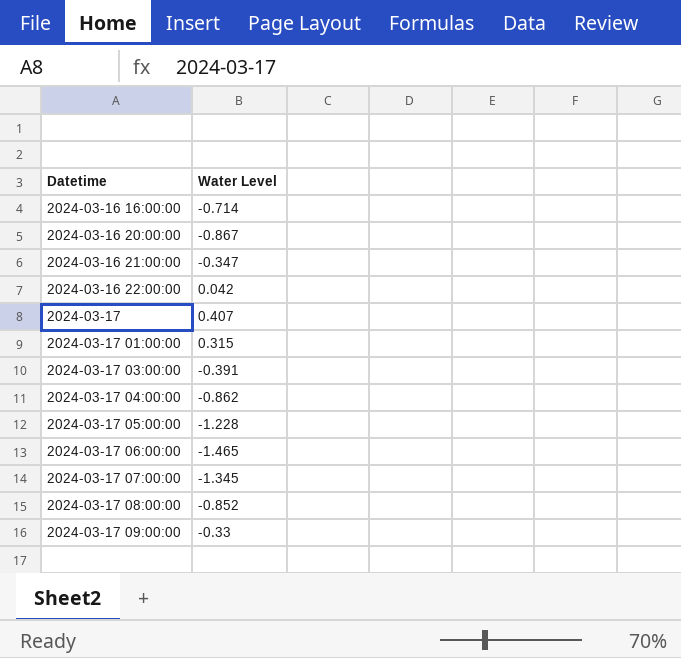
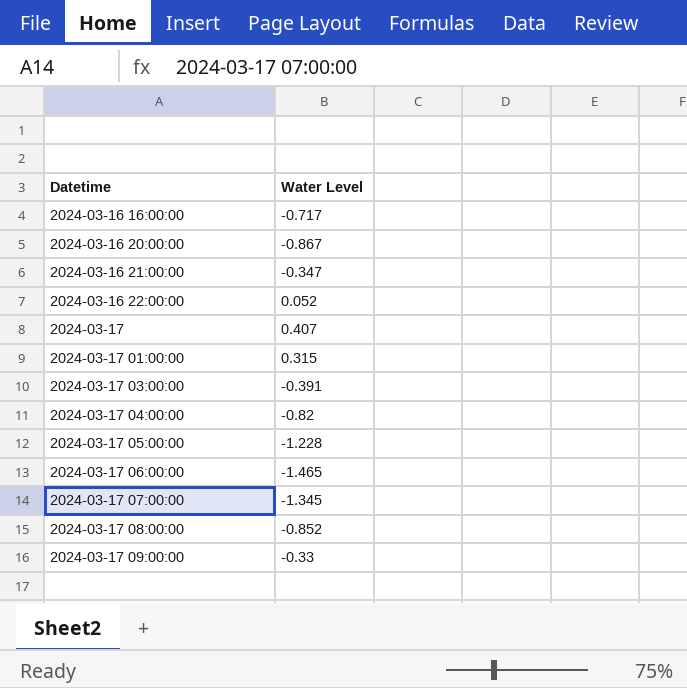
2024-03-16 16:00:00 | Water Level: -0.714 -> -0.717
2024-03-16 22:00:00 | Water Level: 0.042 -> 0.052
2024-03-17 04:00:00 | Water Level: -0.862 -> -0.82

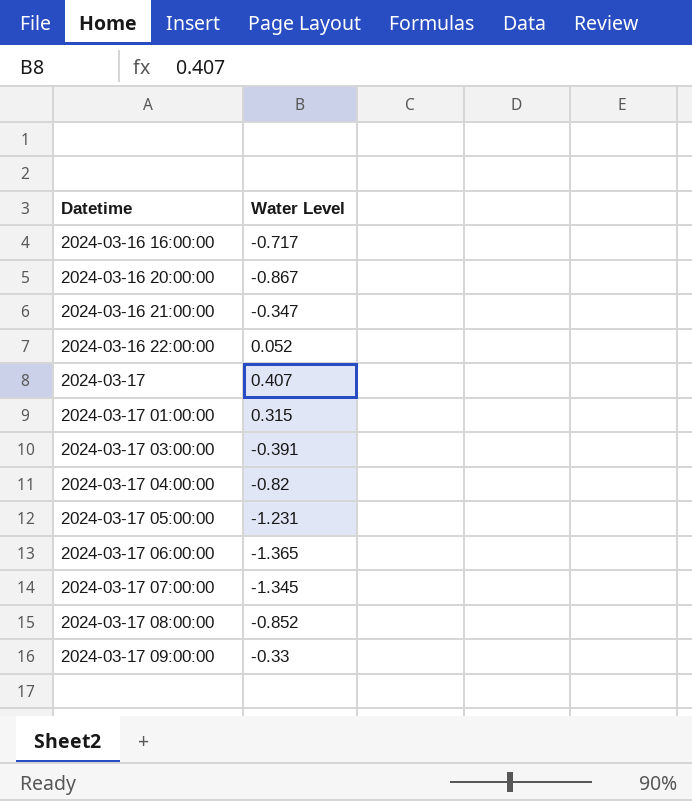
2024-03-17 05:00:00 | Water Level: -1.228 -> -1.231
2024-03-17 06:00:00 | Water Level: -1.465 -> -1.365

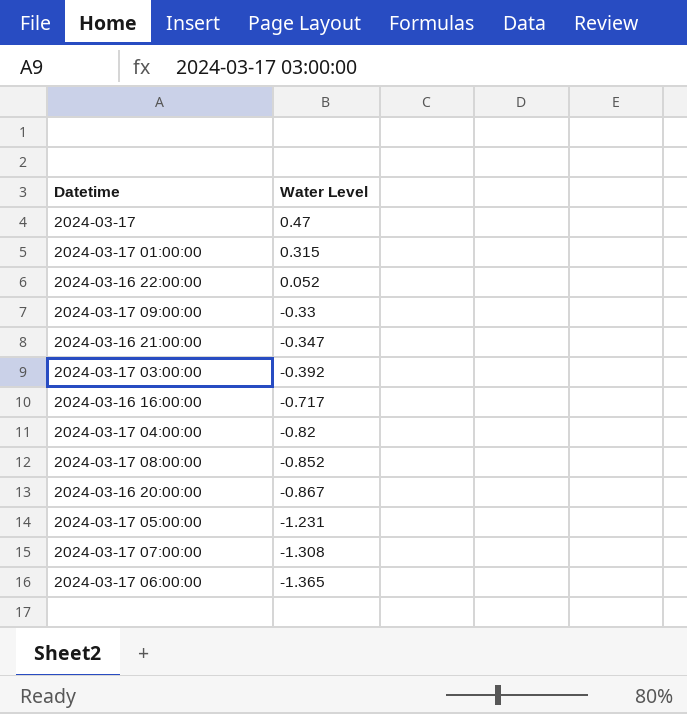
row order: Datetime ascending -> Water Level descending
2024-03-17 | Water Level: 0.407 -> 0.47
2024-03-17 03:00:00 | Water Level: -0.391 -> -0.392
2024-03-17 07:00:00 | Water Level: -1.345 -> -1.308

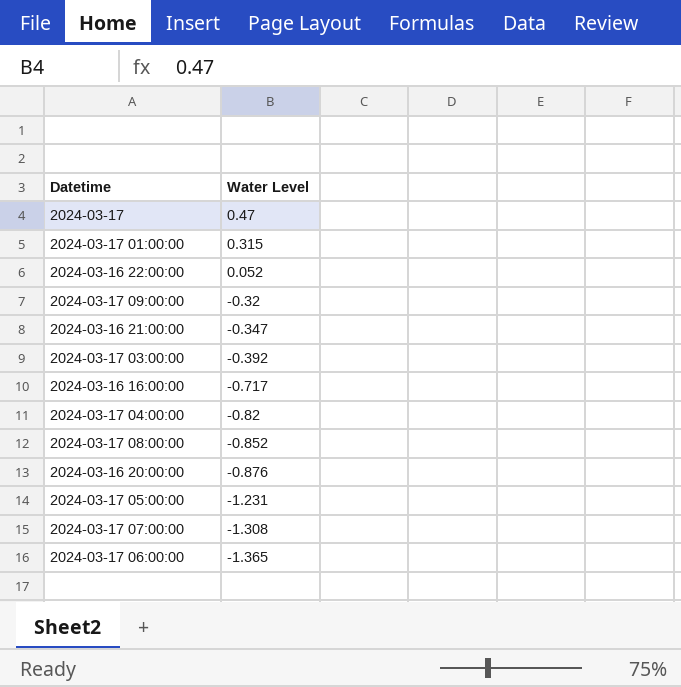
2024-03-17 09:00:00 | Water Level: -0.33 -> -0.32
2024-03-16 20:00:00 | Water Level: -0.867 -> -0.876

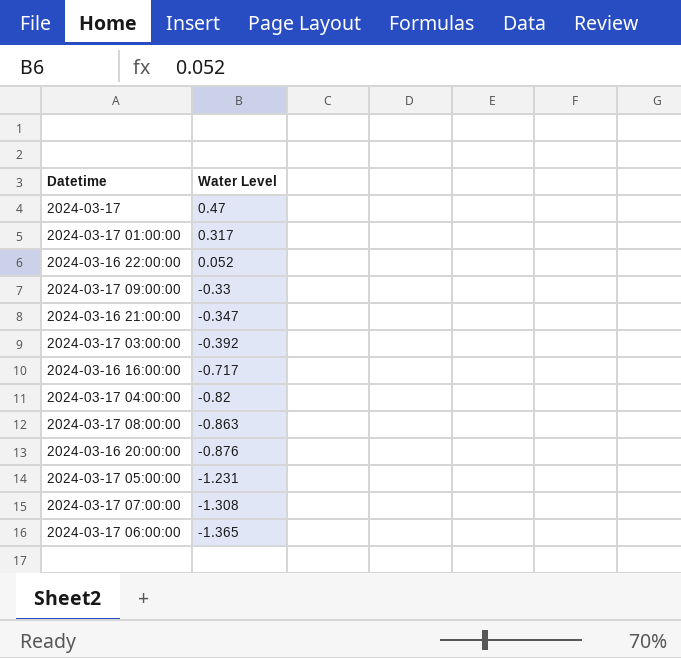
2024-03-17 01:00:00 | Water Level: 0.315 -> 0.317
2024-03-17 09:00:00 | Water Level: -0.32 -> -0.33
2024-03-17 08:00:00 | Water Level: -0.852 -> -0.863

